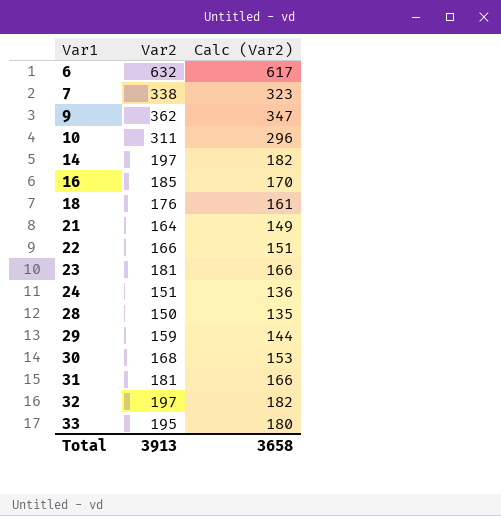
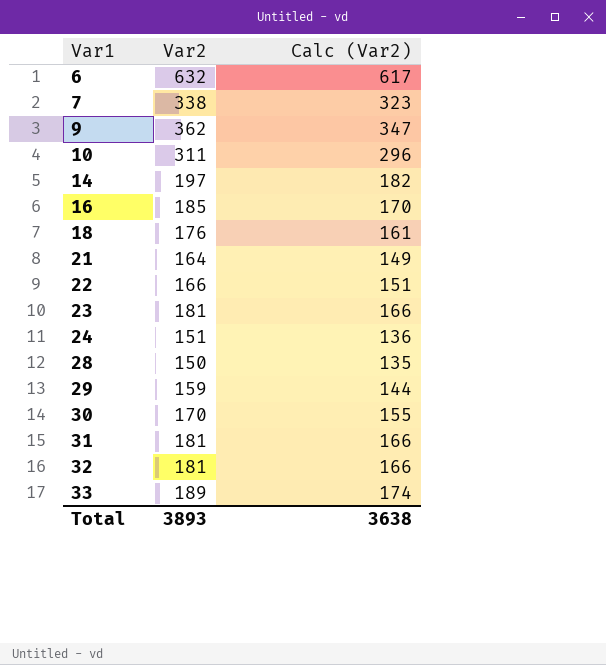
30 | Var2: 168 -> 170
30 | Calc (Var2): 153 -> 155
32 | Var2: 197 -> 181
32 | Calc (Var2): 182 -> 166
33 | Var2: 195 -> 189
33 | Calc (Var2): 180 -> 174
Total | Var2: 3913 -> 3893
Total | Calc (Var2): 3658 -> 3638

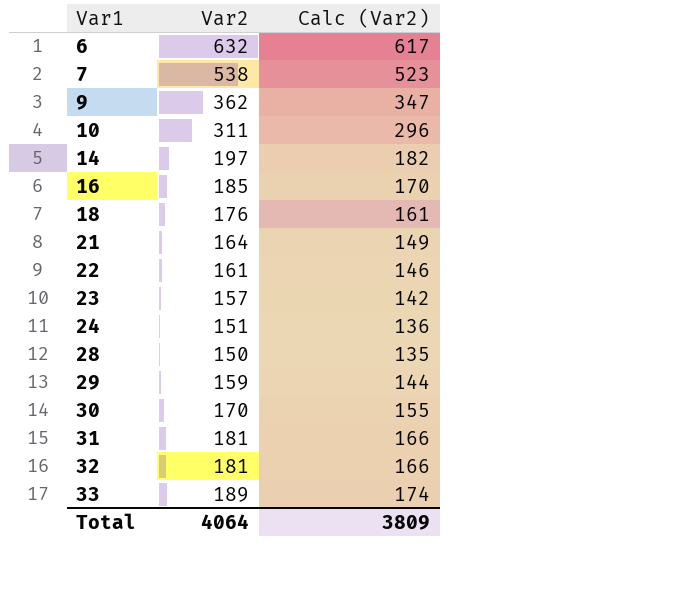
7 | Var2: 338 -> 538
7 | Calc (Var2): 323 -> 523
22 | Var2: 166 -> 161
22 | Calc (Var2): 151 -> 146
23 | Var2: 181 -> 157
23 | Calc (Var2): 166 -> 142
Total | Var2: 3893 -> 4064
Total | Calc (Var2): 3638 -> 3809

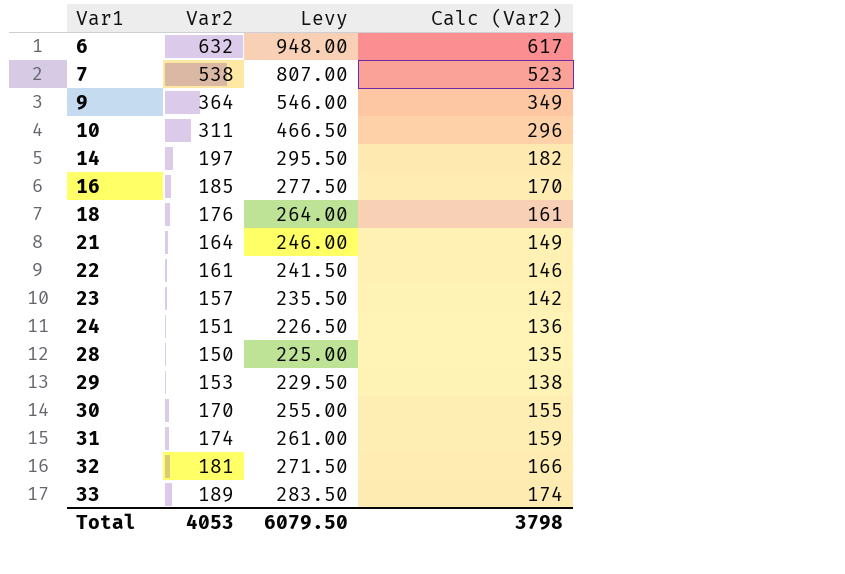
column Levy | formula: none -> [Var2] * 1.5
9 | Var2: 362 -> 364
9 | Calc (Var2): 347 -> 349
29 | Var2: 159 -> 153
29 | Calc (Var2): 144 -> 138
31 | Var2: 181 -> 174
31 | Calc (Var2): 166 -> 159
Total | Var2: 4064 -> 4053
Total | Calc (Var2): 3809 -> 3798

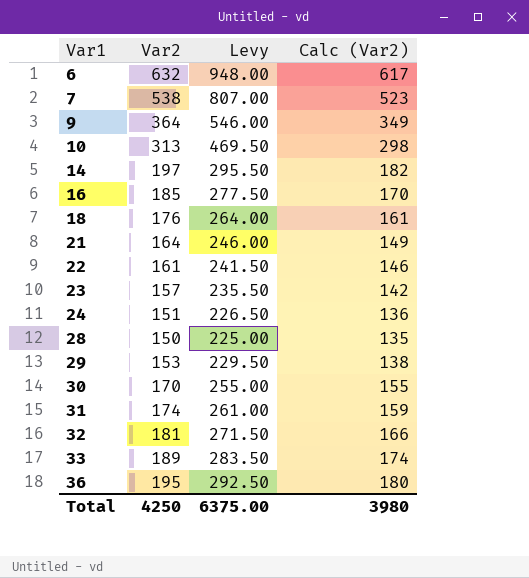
10 | Var2: 311 -> 313
10 | Levy: 466.50 -> 469.50
10 | Calc (Var2): 296 -> 298
row 36: none -> 195 | 292.50 | 180
Total | Var2: 4053 -> 4250
Total | Levy: 6079.50 -> 6375.00
Total | Calc (Var2): 3798 -> 3980

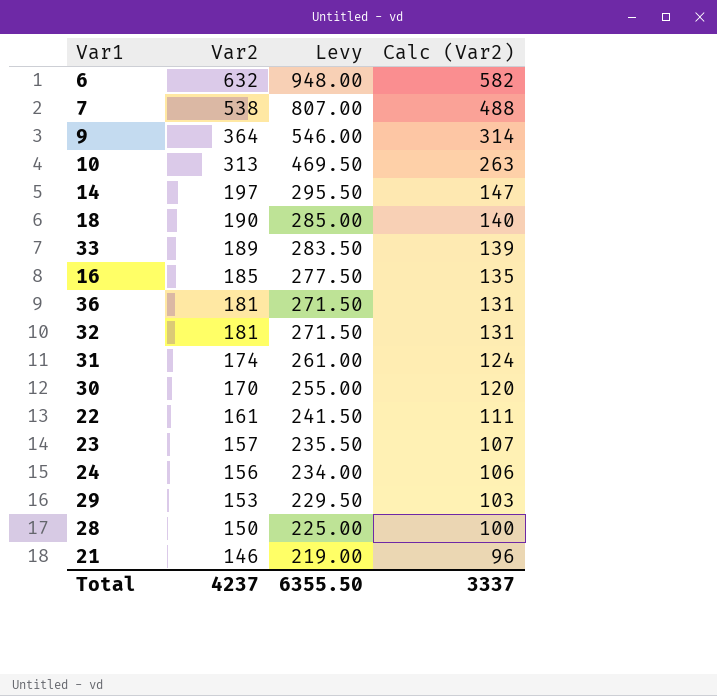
row order: Var1 ascending -> Var2 descending
column Calc (Var2) | formula: [Var2] - 15 -> [Var2] - 50
18 | Var2: 176 -> 190
18 | Levy: 264.00 -> 285.00
36 | Var2: 195 -> 181
36 | Levy: 292.50 -> 271.50
24 | Var2: 151 -> 156
24 | Levy: 226.50 -> 234.00
21 | Var2: 164 -> 146
21 | Levy: 246.00 -> 219.00
Total | Var2: 4250 -> 4237
Total | Levy: 6375.00 -> 6355.50
Total | Calc (Var2): 3980 -> 3337

